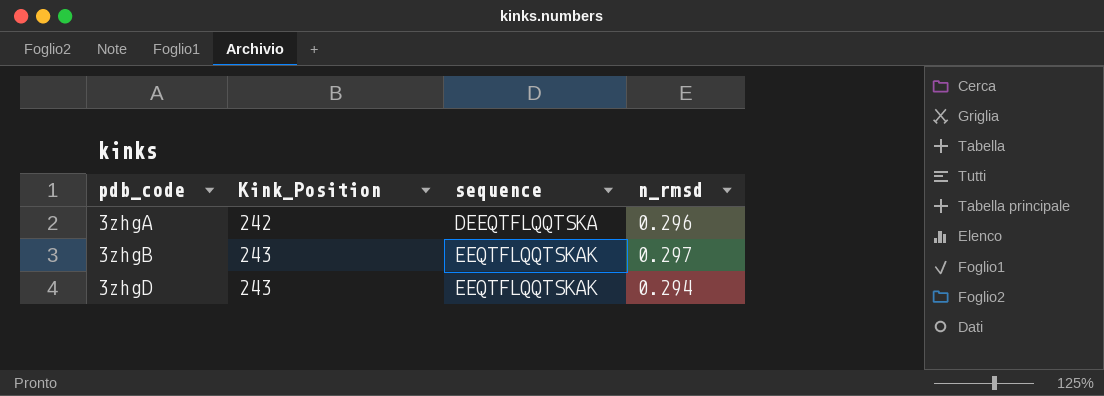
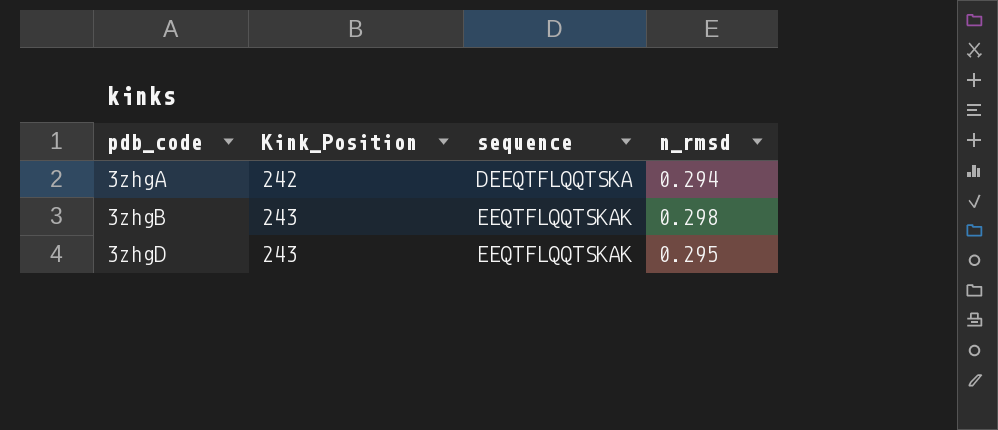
3zhgA | n_rmsd: 0.296 -> 0.294
3zhgB | n_rmsd: 0.297 -> 0.298
3zhgD | n_rmsd: 0.294 -> 0.295

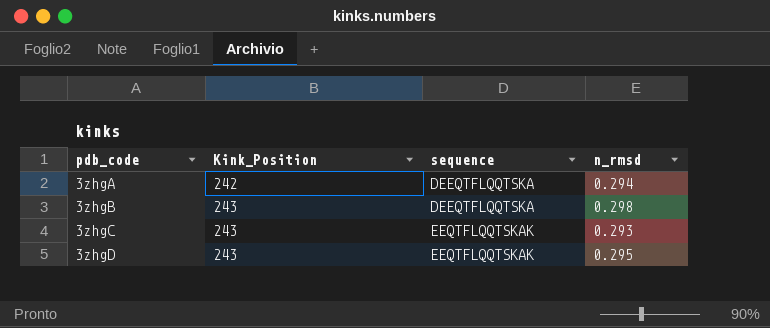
3zhgB | sequence: EEQTFLQQTSKAK -> DEEQTFLQQTSKA
row 3zhgC: none -> 243 | EEQTFLQQTSKAK | 0.293

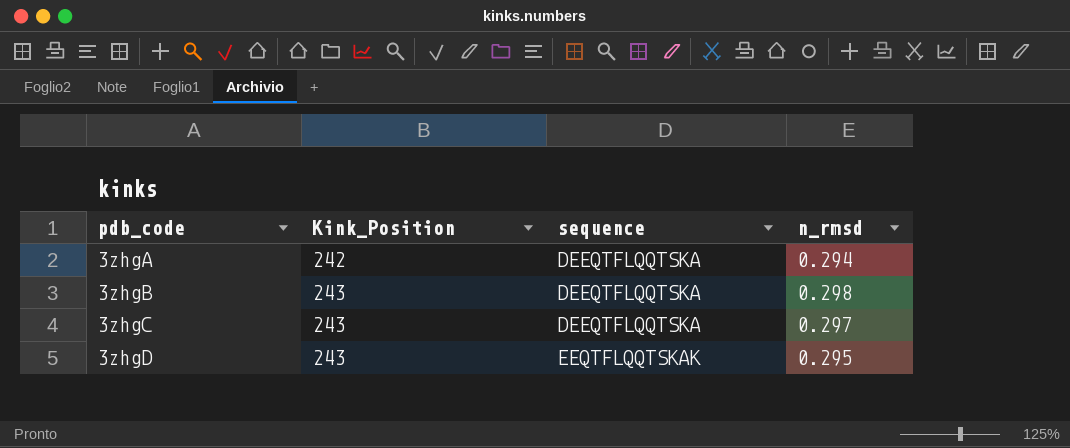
3zhgC | sequence: EEQTFLQQTSKAK -> DEEQTFLQQTSKA
3zhgC | n_rmsd: 0.293 -> 0.297

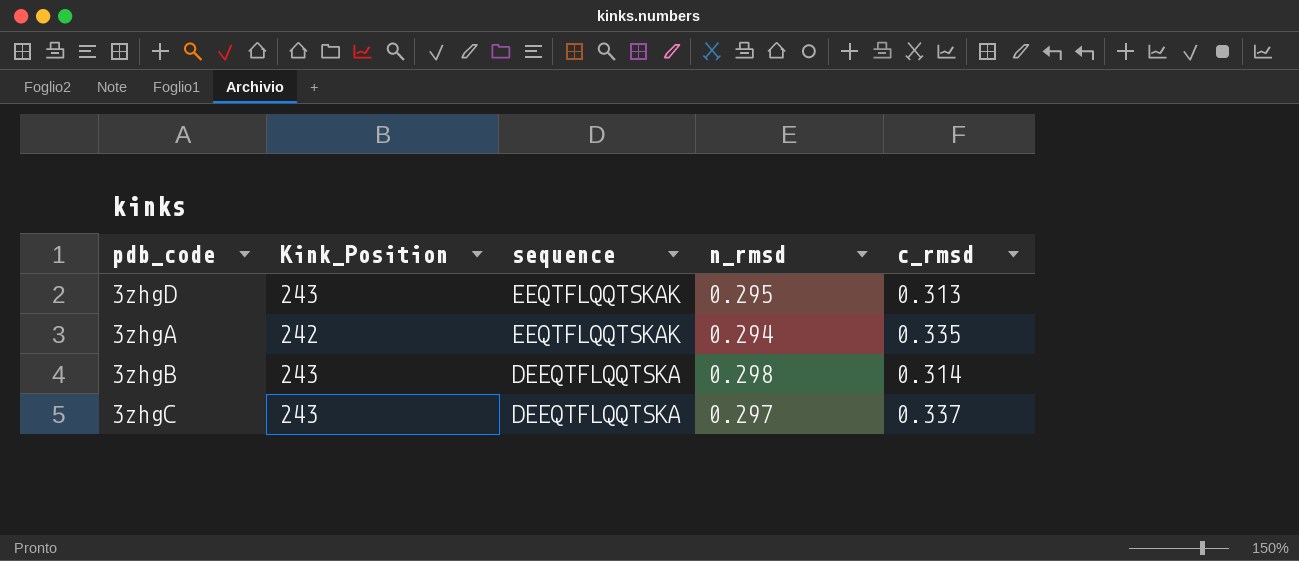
row order: pdb_code ascending -> sequence descending
column c_rmsd | position: none -> 5
3zhgA | sequence: DEEQTFLQQTSKA -> EEQTFLQQTSKAK

